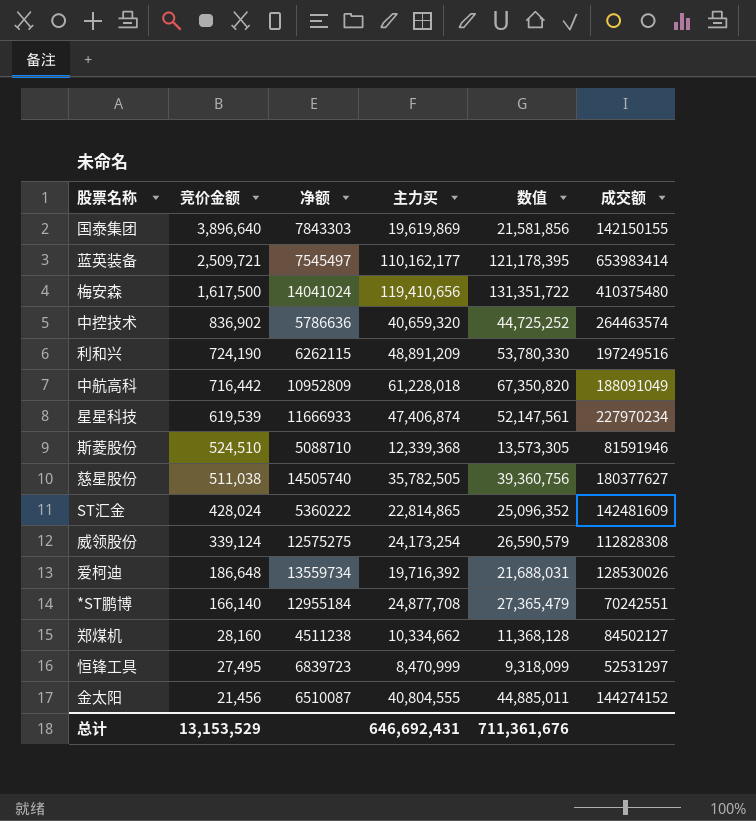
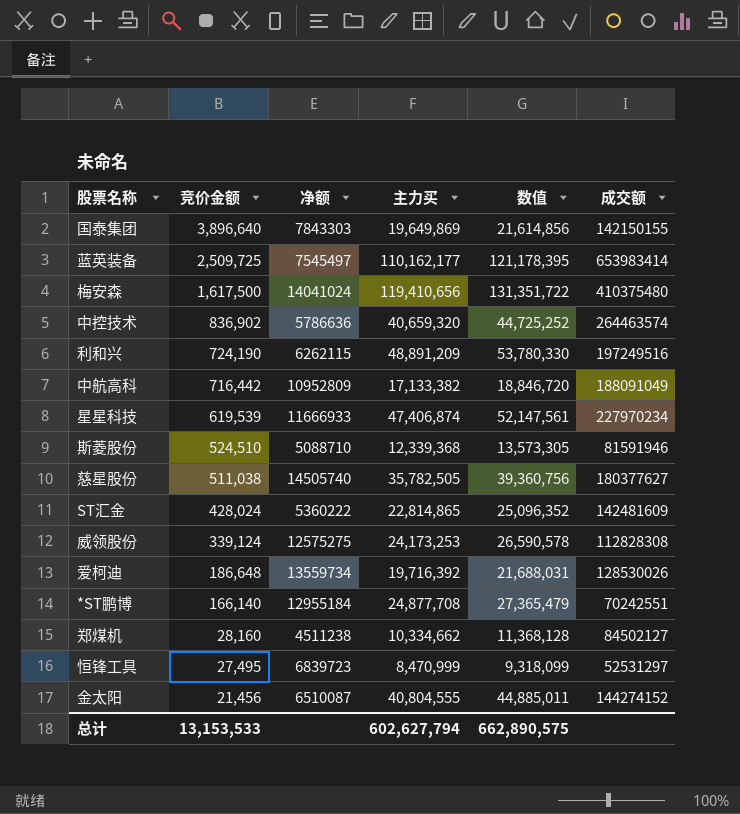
国泰集团 | 主力买: 19,619,869 -> 19,649,869
国泰集团 | 数值: 21,581,856 -> 21,614,856
蓝英装备 | 竞价金额: 2,509,721 -> 2,509,725
中航高科 | 主力买: 61,228,018 -> 17,133,382
中航高科 | 数值: 67,350,820 -> 18,846,720
威领股份 | 主力买: 24,173,254 -> 24,173,253
威领股份 | 数值: 26,590,579 -> 26,590,578
总计 | 竞价金额: 13,153,529 -> 13,153,533
总计 | 主力买: 646,692,431 -> 602,627,794
总计 | 数值: 711,361,676 -> 662,890,575

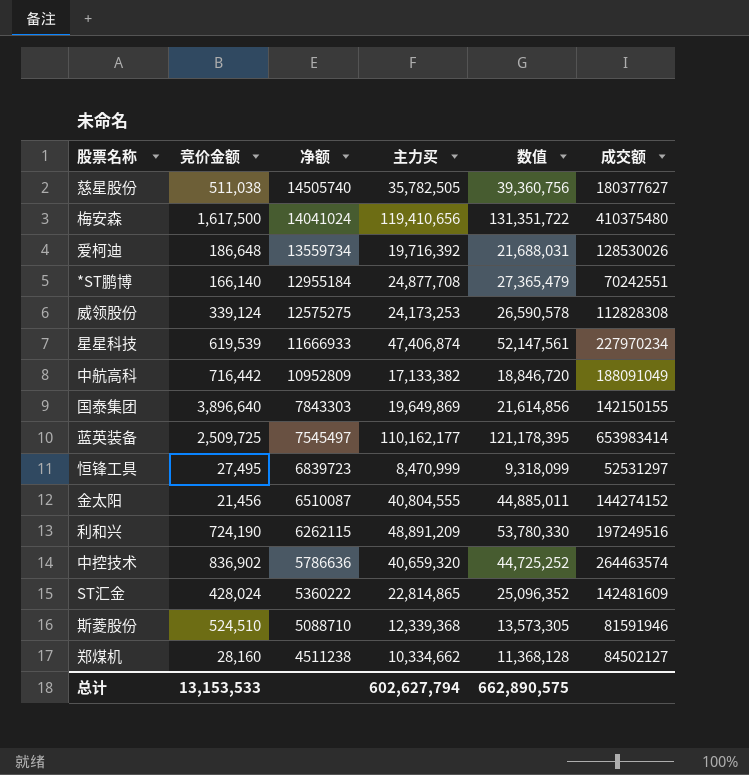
row order: 竞价金额 descending -> 净额 descending

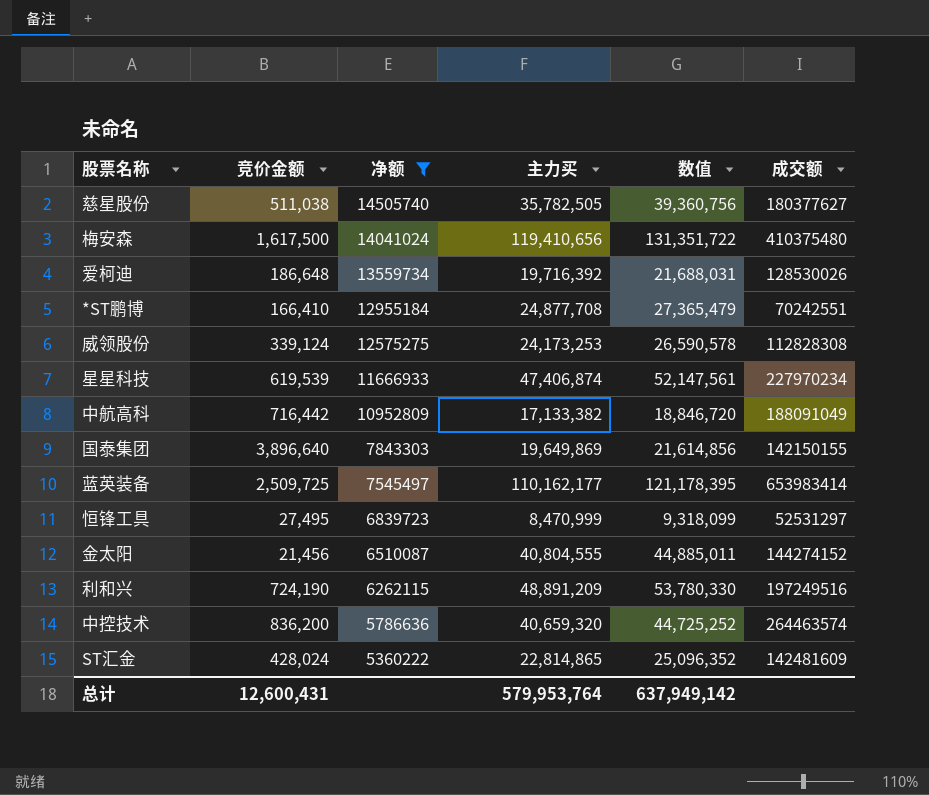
filter: none -> 净额 >= 5360222
*ST鹏博 | 竞价金额: 166,140 -> 166,410
中控技术 | 竞价金额: 836,902 -> 836,200
总计 | 竞价金额: 13,153,533 -> 12,600,431
总计 | 主力买: 602,627,794 -> 579,953,764
总计 | 数值: 662,890,575 -> 637,949,142

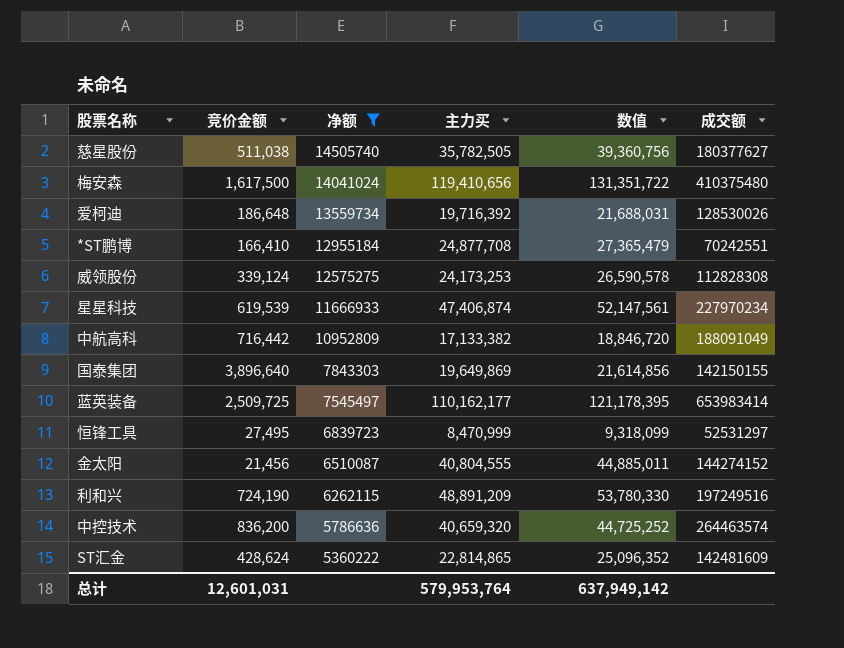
ST汇金 | 竞价金额: 428,024 -> 428,624
总计 | 竞价金额: 12,600,431 -> 12,601,031

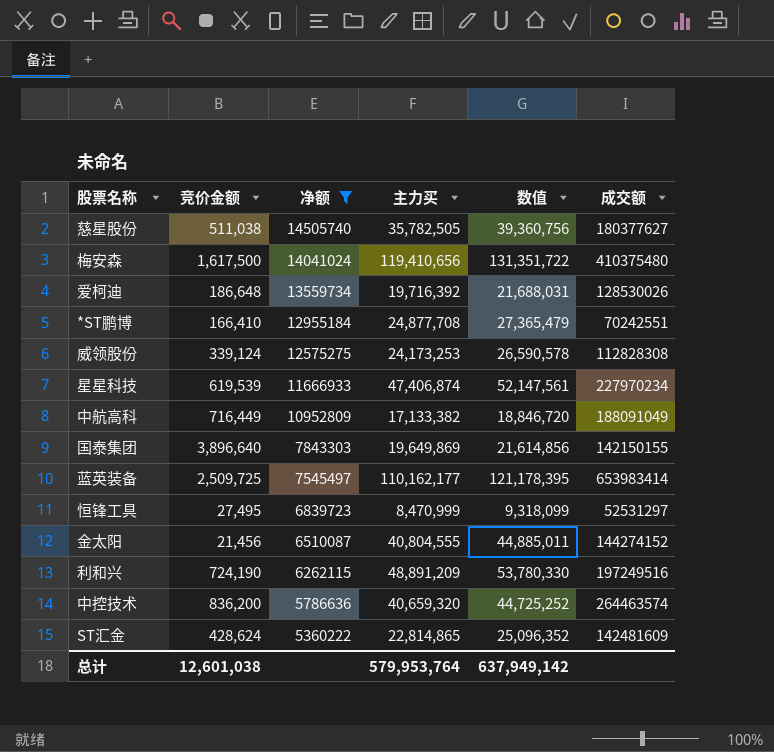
中航高科 | 竞价金额: 716,442 -> 716,449
总计 | 竞价金额: 12,601,031 -> 12,601,038

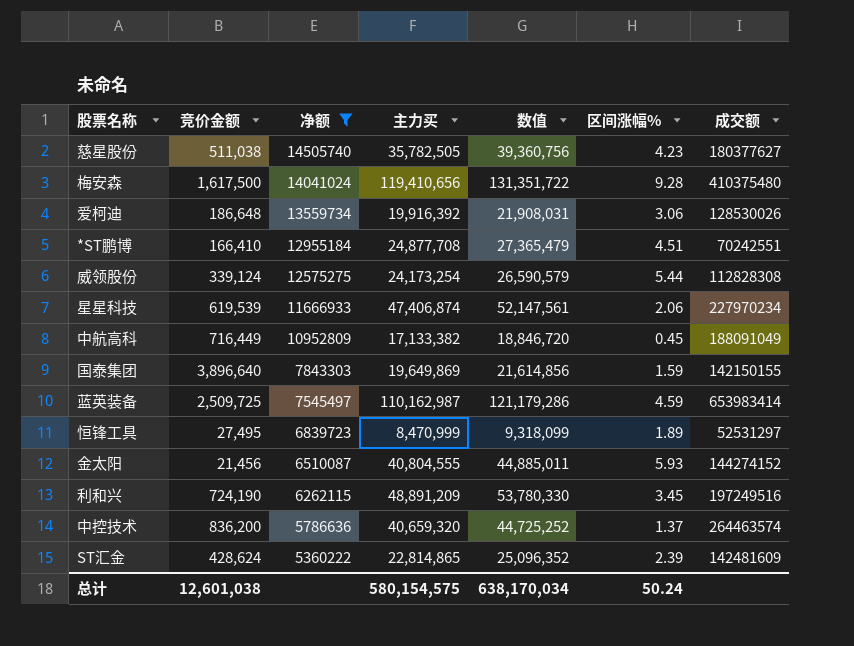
column 区间涨幅% | position: none -> 6
爱柯迪 | 主力买: 19,716,392 -> 19,916,392
爱柯迪 | 数值: 21,688,031 -> 21,908,031
威领股份 | 主力买: 24,173,253 -> 24,173,254
威领股份 | 数值: 26,590,578 -> 26,590,579
蓝英装备 | 主力买: 110,162,177 -> 110,162,987
蓝英装备 | 数值: 121,178,395 -> 121,179,286
总计 | 主力买: 579,953,764 -> 580,154,575
总计 | 数值: 637,949,142 -> 638,170,034

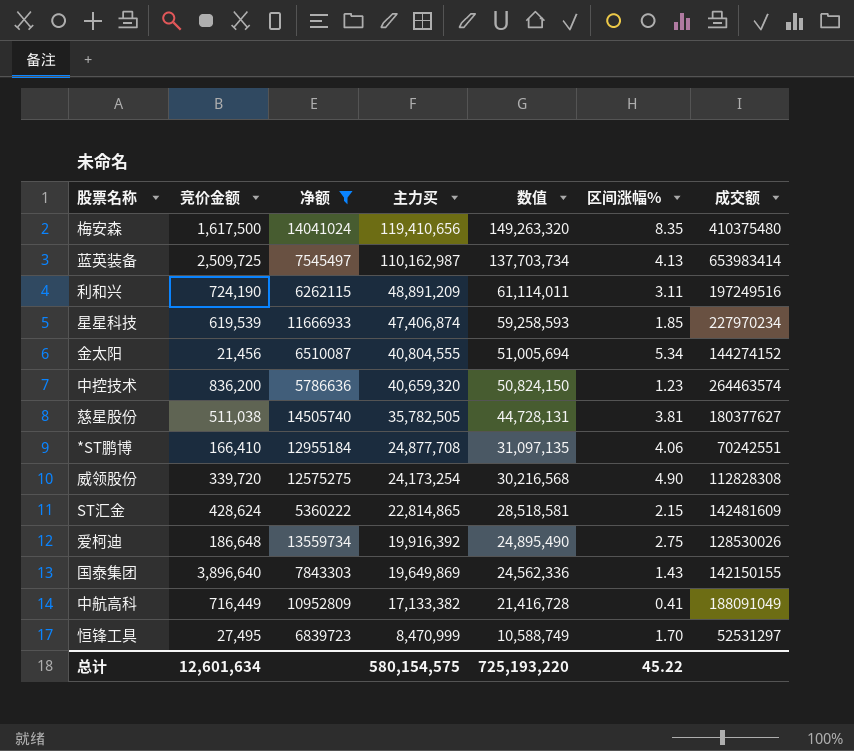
row order: 净额 descending -> 主力买 descending
column 数值 | formula: [主力买] * 1.1 -> [主力买] * 1.25
梅安森 | 区间涨幅%: 9.28 -> 8.35
蓝英装备 | 区间涨幅%: 4.59 -> 4.13
利和兴 | 区间涨幅%: 3.45 -> 3.11
星星科技 | 区间涨幅%: 2.06 -> 1.85
金太阳 | 区间涨幅%: 5.93 -> 5.34
中控技术 | 区间涨幅%: 1.37 -> 1.23
慈星股份 | 区间涨幅%: 4.23 -> 3.81
*ST鹏博 | 区间涨幅%: 4.51 -> 4.06
威领股份 | 竞价金额: 339,124 -> 339,720
威领股份 | 区间涨幅%: 5.44 -> 4.90
ST汇金 | 区间涨幅%: 2.39 -> 2.15
爱柯迪 | 区间涨幅%: 3.06 -> 2.75
国泰集团 | 区间涨幅%: 1.59 -> 1.43
中航高科 | 区间涨幅%: 0.45 -> 0.41
恒锋工具 | 区间涨幅%: 1.89 -> 1.70
总计 | 竞价金额: 12,601,038 -> 12,601,634
总计 | 数值: 638,170,034 -> 725,193,220
总计 | 区间涨幅%: 50.24 -> 45.22

